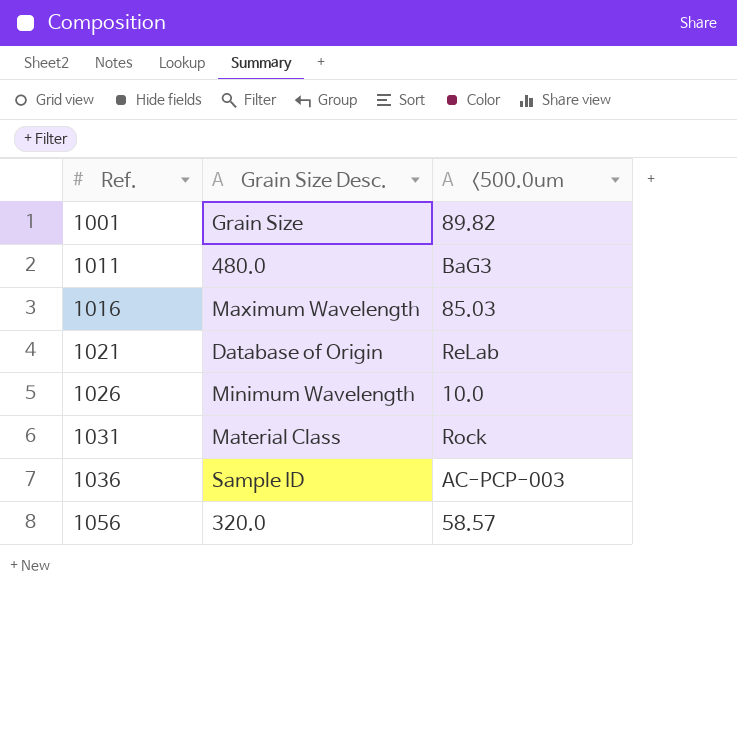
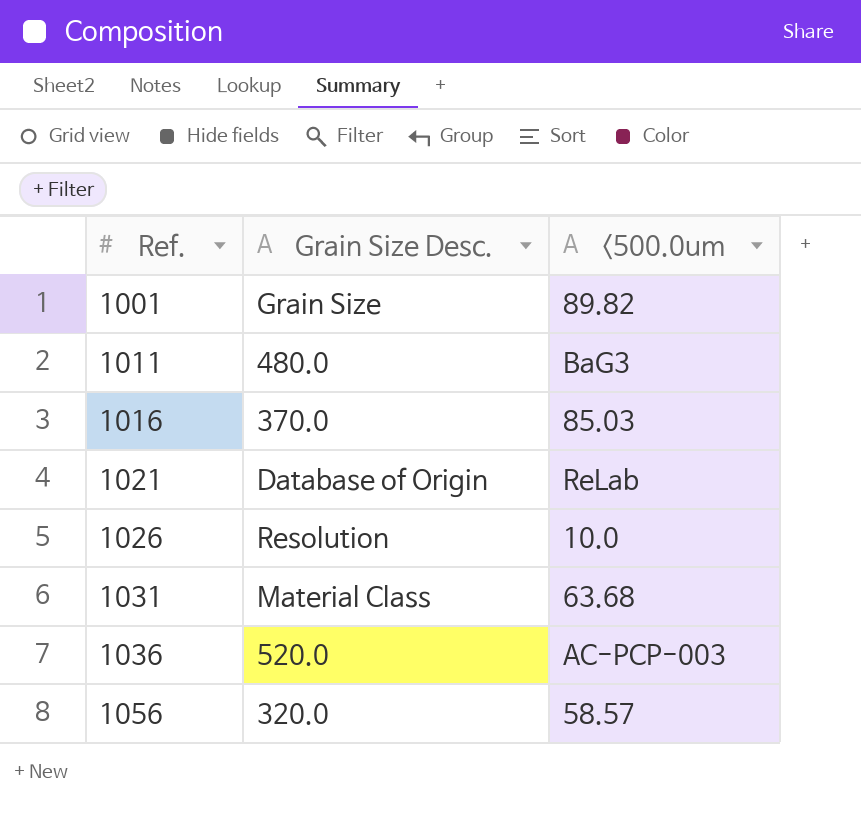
1016 | Grain Size Desc.: Maximum Wavelength -> 370.0
1026 | Grain Size Desc.: Minimum Wavelength -> Resolution
1031 | <500.0um: Rock -> 63.68
1036 | Grain Size Desc.: Sample ID -> 520.0

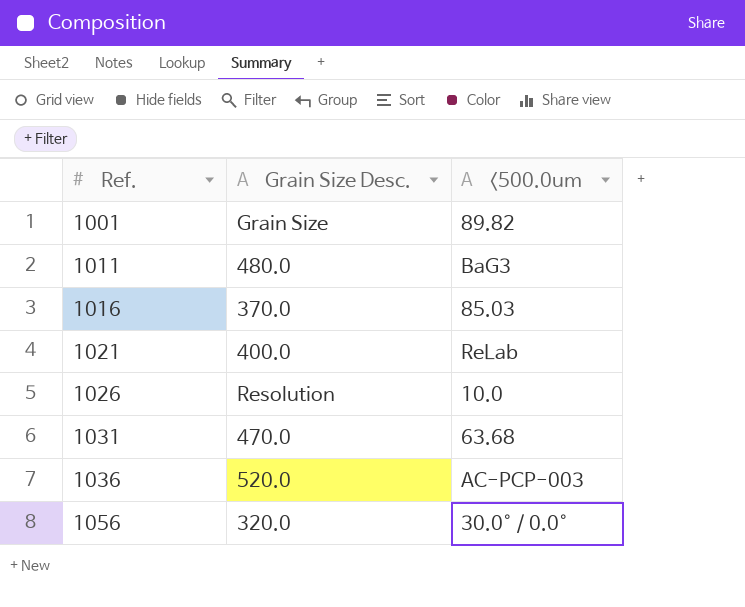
1021 | Grain Size Desc.: Database of Origin -> 400.0
1031 | Grain Size Desc.: Material Class -> 470.0
1056 | <500.0um: 58.57 -> 30.0° / 0.0°

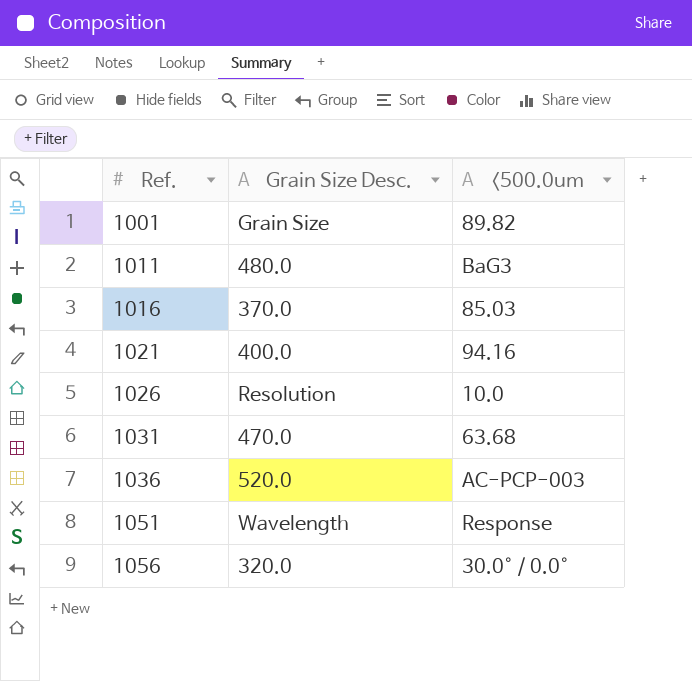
1021 | <500.0um: ReLab -> 94.16
row 1051: none -> Wavelength | Response

